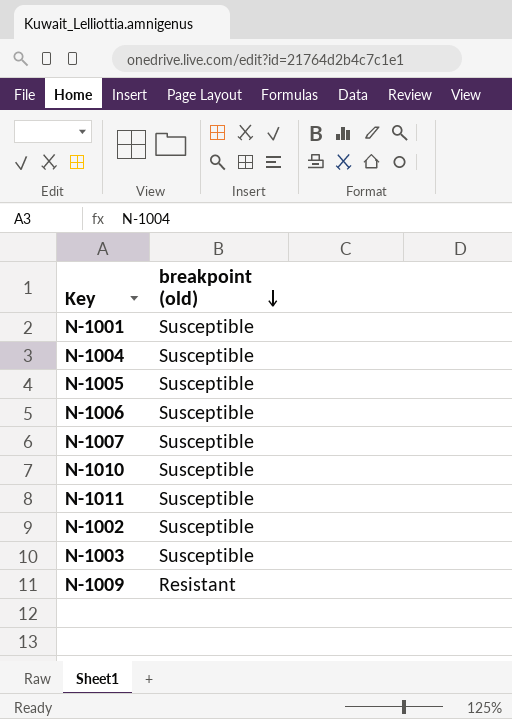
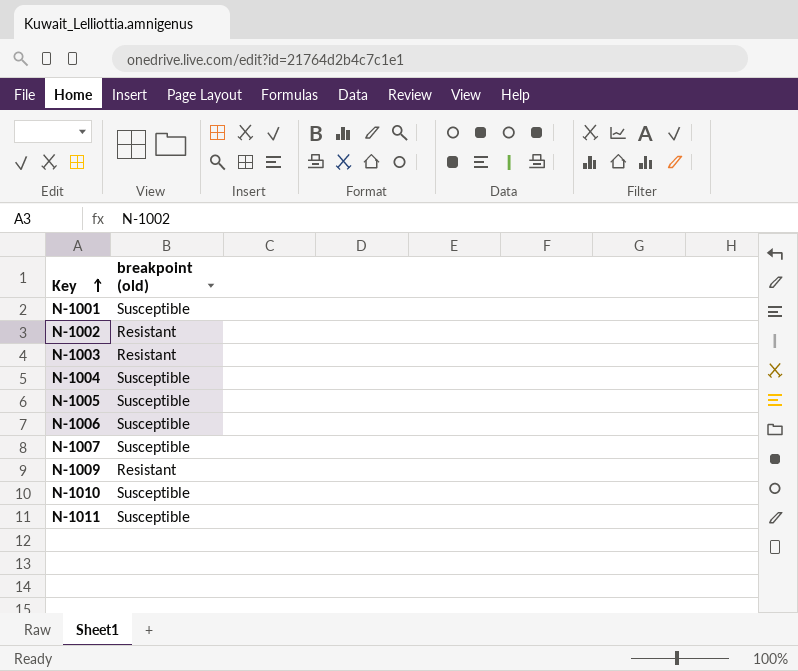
row order: breakpoint (old) descending -> Key ascending
N-1002 | breakpoint (old): Susceptible -> Resistant
N-1003 | breakpoint (old): Susceptible -> Resistant

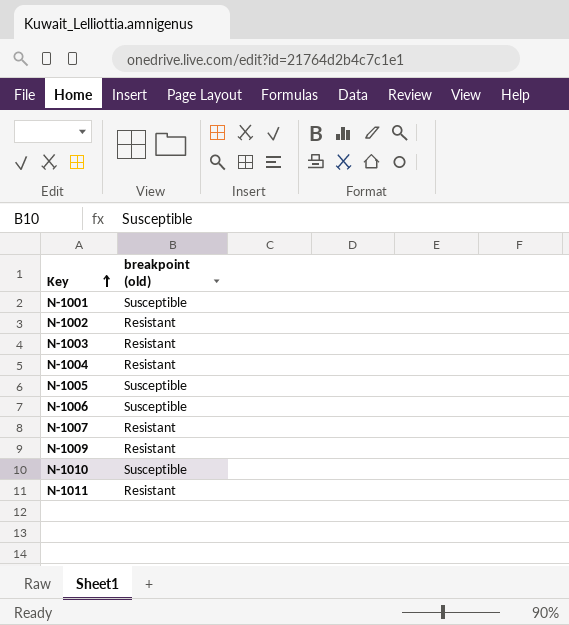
N-1004 | breakpoint (old): Susceptible -> Resistant
N-1007 | breakpoint (old): Susceptible -> Resistant
N-1011 | breakpoint (old): Susceptible -> Resistant

